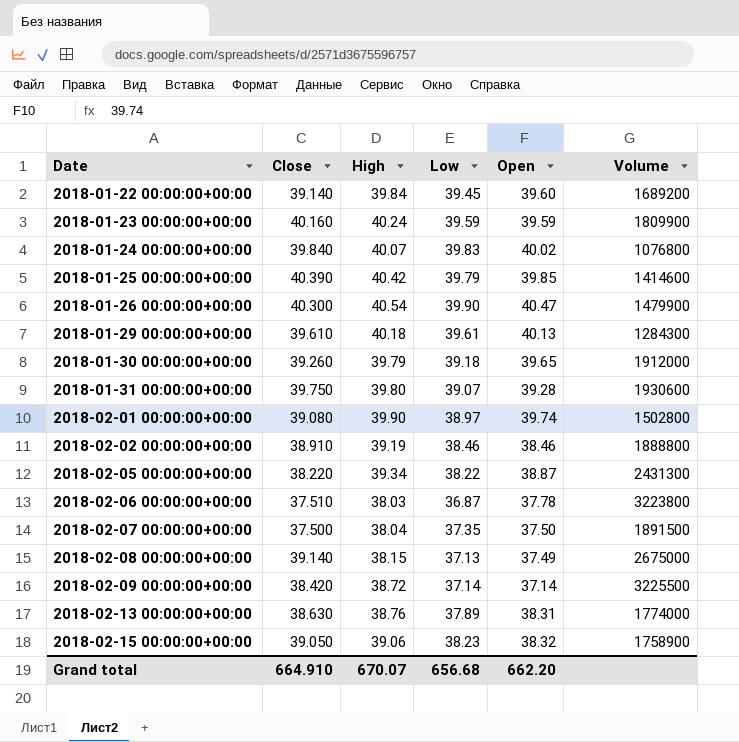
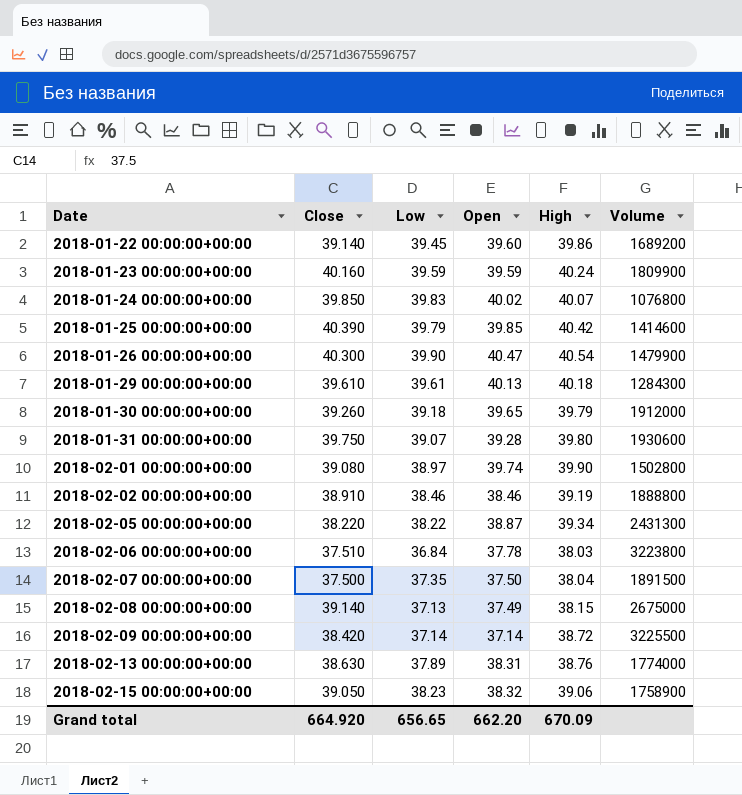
column High | position: 3 -> 5
2018-01-22 00:00:00+00:00 | High: 39.84 -> 39.86
2018-01-24 00:00:00+00:00 | Close: 39.840 -> 39.850
2018-02-06 00:00:00+00:00 | Low: 36.87 -> 36.84
Grand total | Close: 664.910 -> 664.920
Grand total | Low: 656.68 -> 656.65
Grand total | High: 670.07 -> 670.09

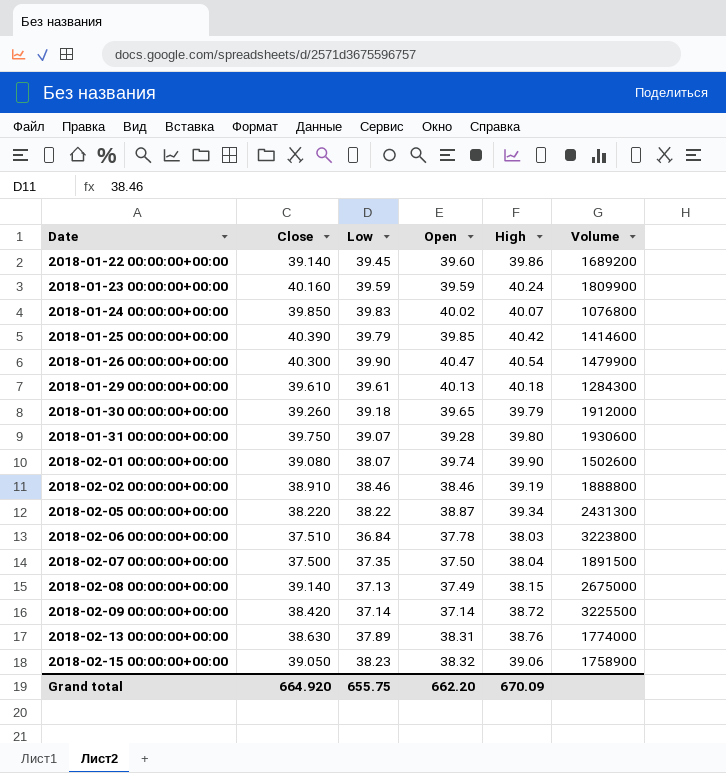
2018-02-01 00:00:00+00:00 | Low: 38.97 -> 38.07
2018-02-01 00:00:00+00:00 | Volume: 1502800 -> 1502600
Grand total | Low: 656.65 -> 655.75

